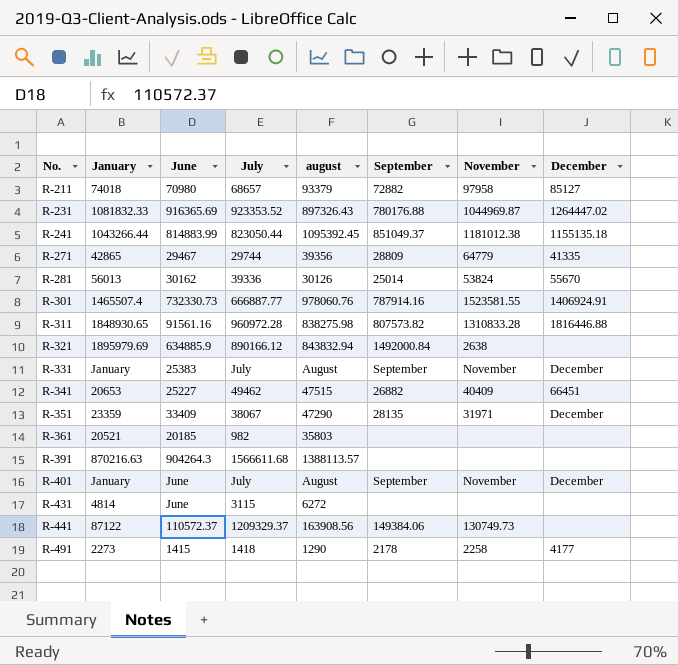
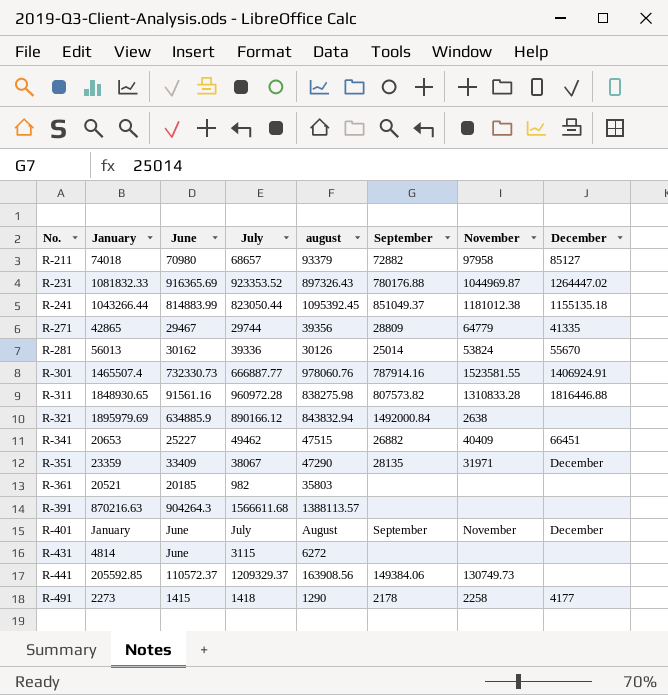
row R-331: January | 25383 | July | August | September | November | December -> none
R-441 | January: 87122 -> 205592.85

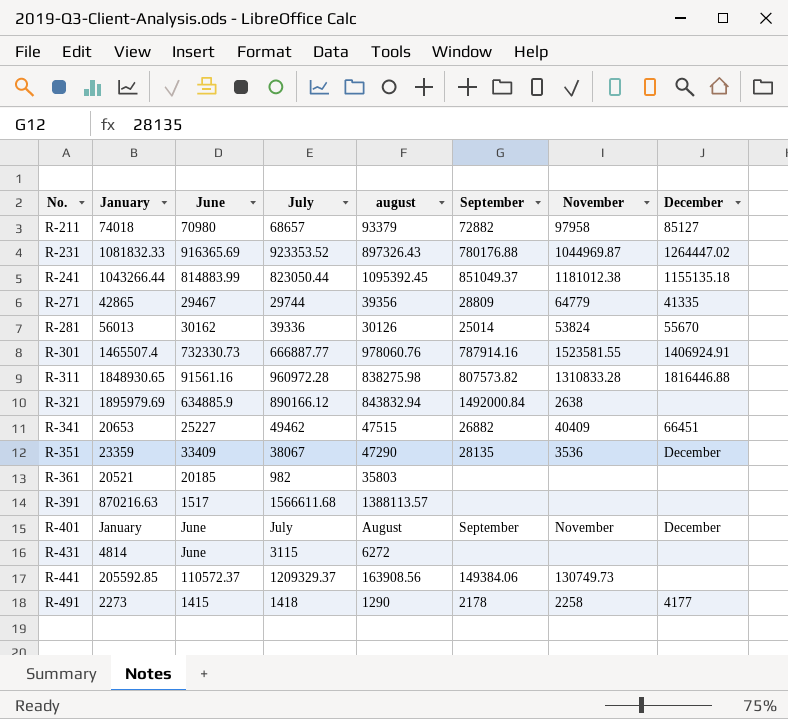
R-351 | November: 31971 -> 3536
R-391 | June: 904264.3 -> 1517

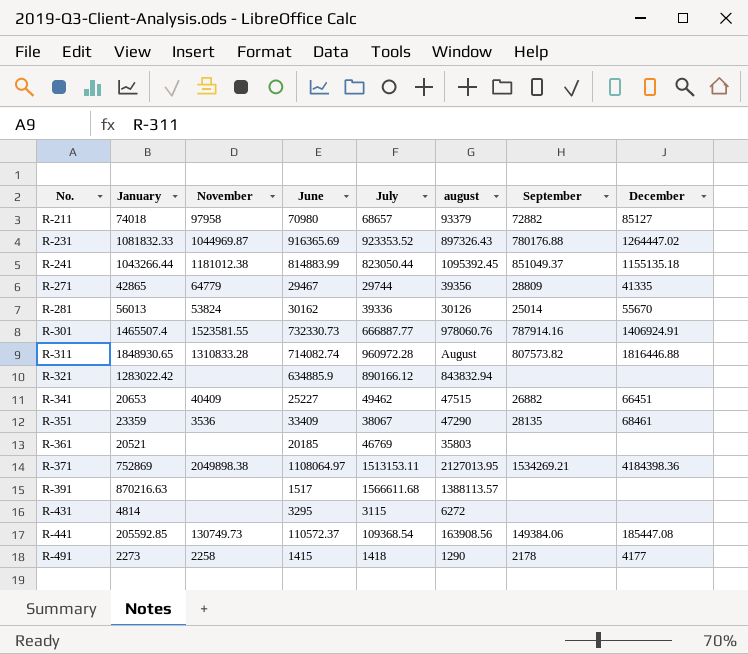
column November | position: 7 -> 3
row R-401: January | June | July | August | September | November | December -> none
R-311 | June: 91561.16 -> 714082.74
R-311 | august: 838275.98 -> August
R-321 | January: 1895979.69 -> 1283022.42
R-321 | November: 2638 -> none
R-321 | September: 1492000.84 -> none
R-351 | December: December -> 68461
R-361 | July: 982 -> 46769
row R-371: none -> 752869 | 2049898.38 | 1108064.97 | 1513153.11 | 2127013.95 | 1534269.21 | 4184398.36
R-431 | June: June -> 3295
R-441 | July: 1209329.37 -> 109368.54
R-441 | December: none -> 185447.08

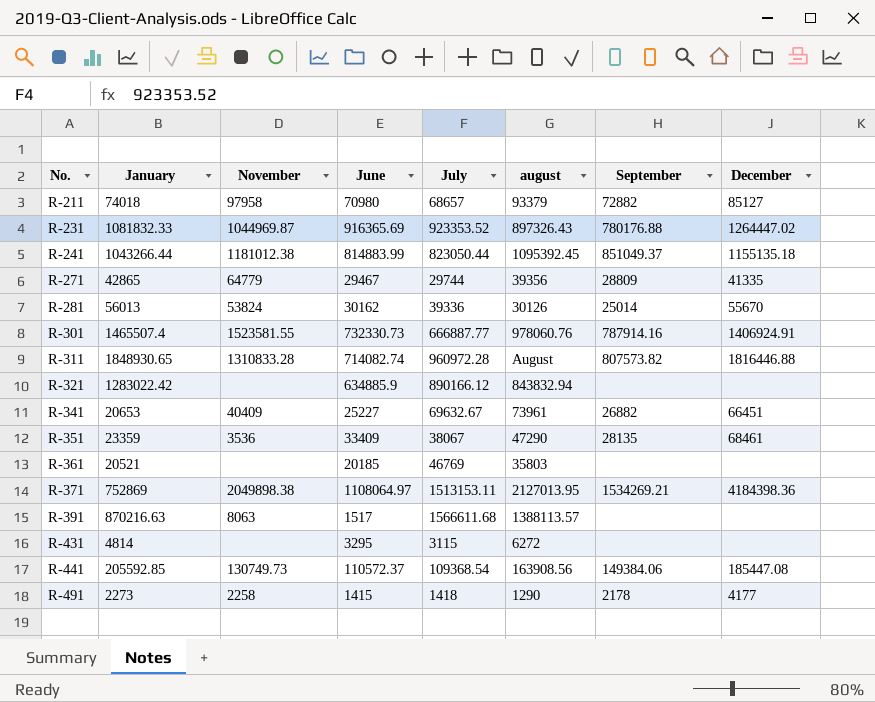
R-341 | July: 49462 -> 69632.67
R-341 | august: 47515 -> 73961
R-391 | November: none -> 8063

